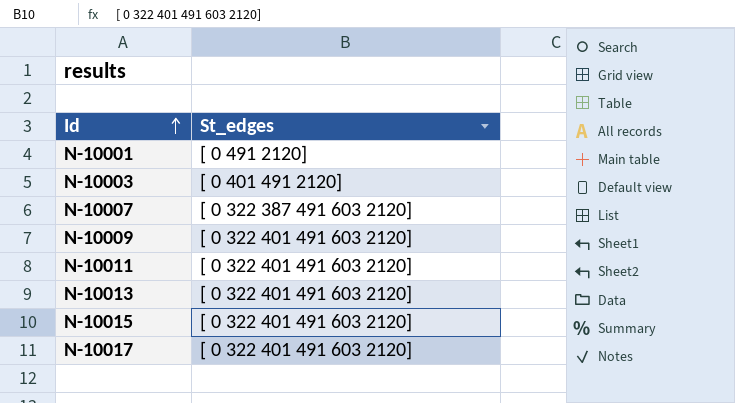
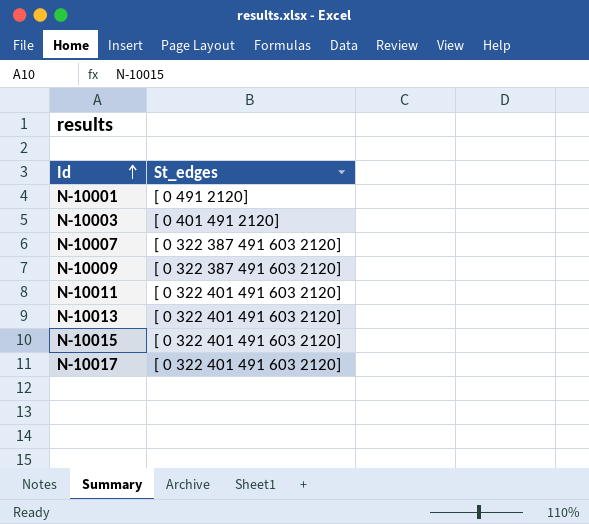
N-10009 | St_edges: [ 0 322 401 491 603 2120] -> [ 0 322 387 491 603 2120]

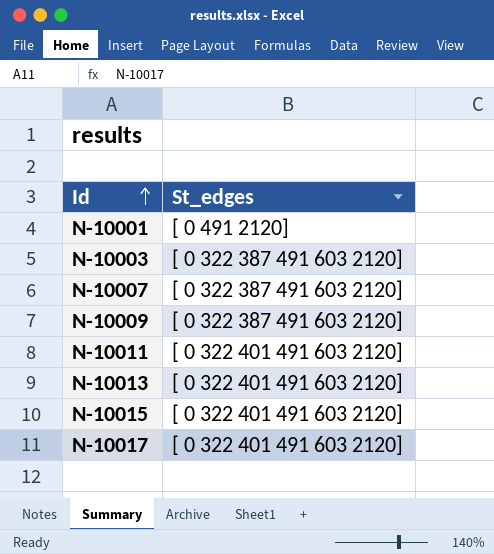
N-10003 | St_edges: [ 0 401 491 2120] -> [ 0 322 387 491 603 2120]

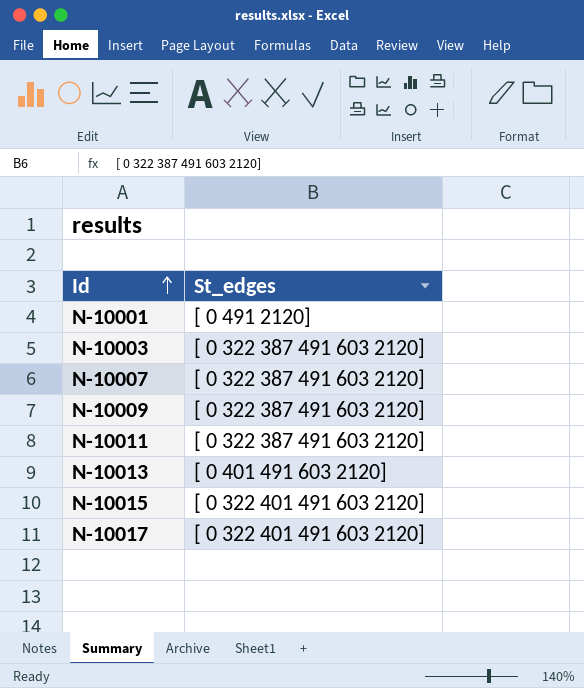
N-10011 | St_edges: [ 0 322 401 491 603 2120] -> [ 0 322 387 491 603 2120]
N-10013 | St_edges: [ 0 322 401 491 603 2120] -> [ 0 401 491 603 2120]

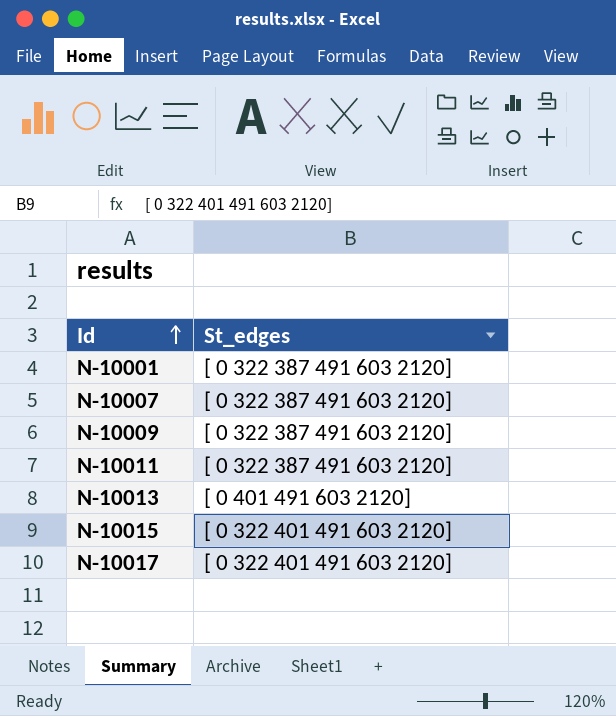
row N-10003: [ 0 322 387 491 603 2120] -> none
N-10001 | St_edges: [ 0 491 2120] -> [ 0 322 387 491 603 2120]

